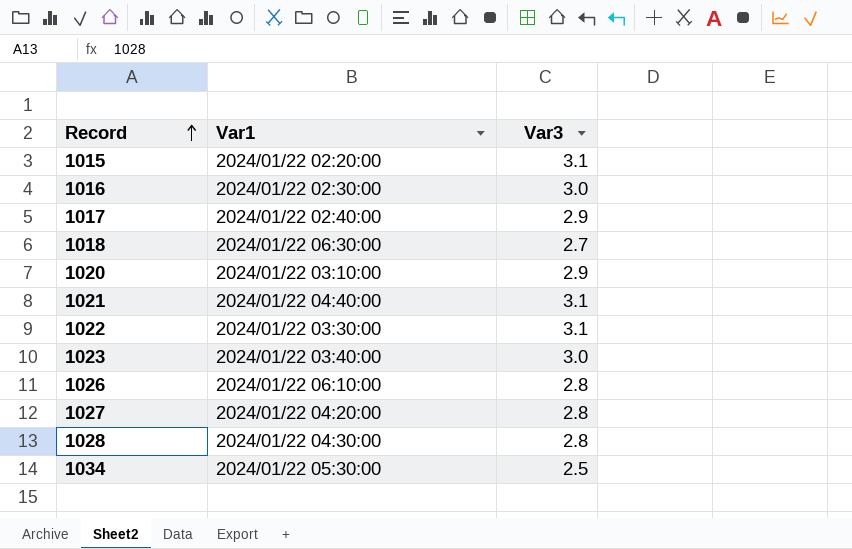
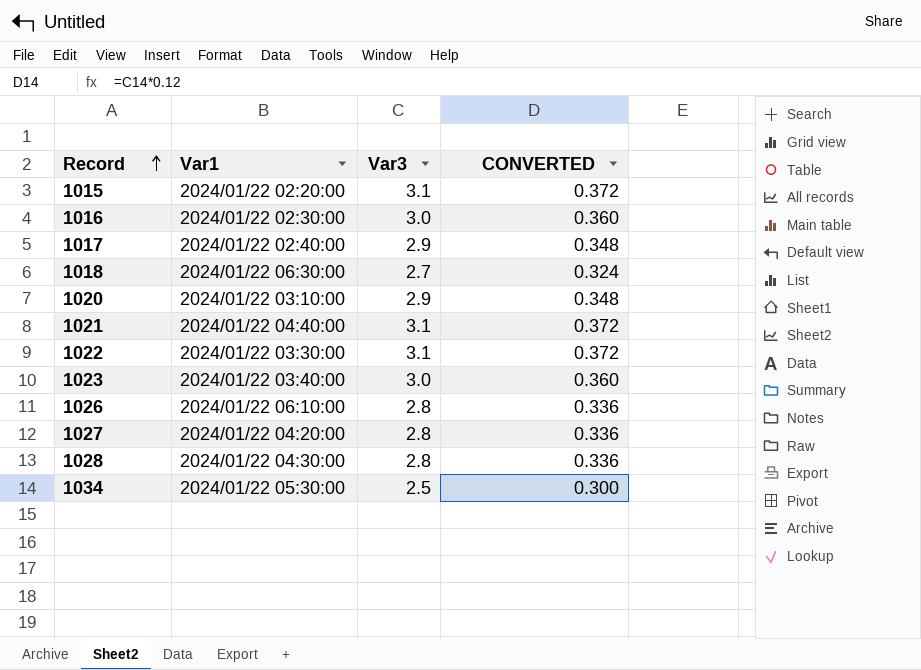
column CONVERTED | formula: none -> [Var3] * 0.12

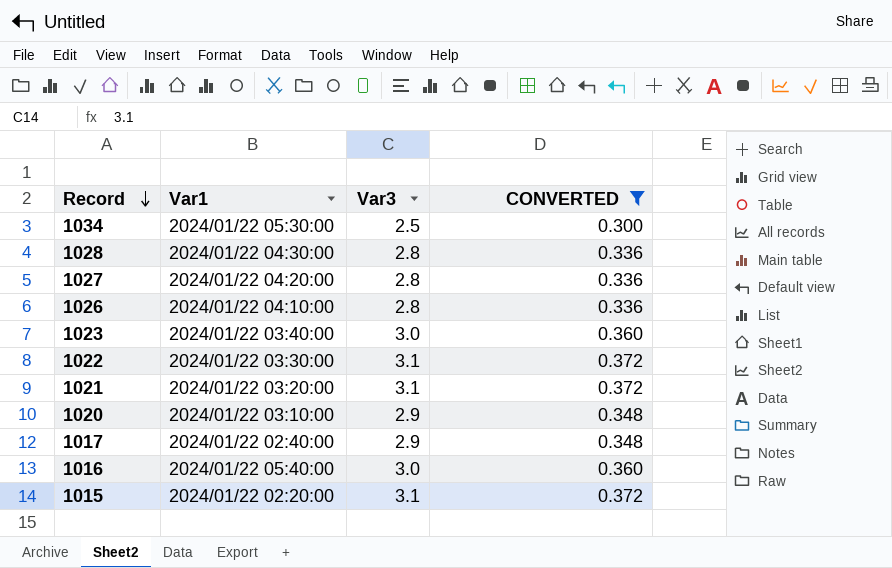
filter: none -> CONVERTED != 0.324
row order: Record ascending -> Record descending
1026 | Var1: 2024/01/22 06:10:00 -> 2024/01/22 04:10:00
1021 | Var1: 2024/01/22 04:40:00 -> 2024/01/22 03:20:00
1016 | Var1: 2024/01/22 02:30:00 -> 2024/01/22 05:40:00

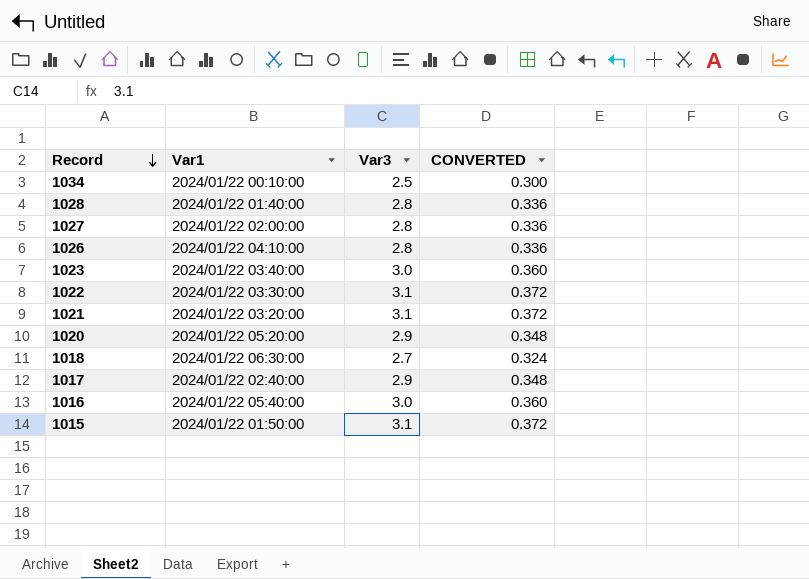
filter: CONVERTED != 0.324 -> none
1034 | Var1: 2024/01/22 05:30:00 -> 2024/01/22 00:10:00
1028 | Var1: 2024/01/22 04:30:00 -> 2024/01/22 01:40:00
1027 | Var1: 2024/01/22 04:20:00 -> 2024/01/22 02:00:00
1020 | Var1: 2024/01/22 03:10:00 -> 2024/01/22 05:20:00
1015 | Var1: 2024/01/22 02:20:00 -> 2024/01/22 01:50:00

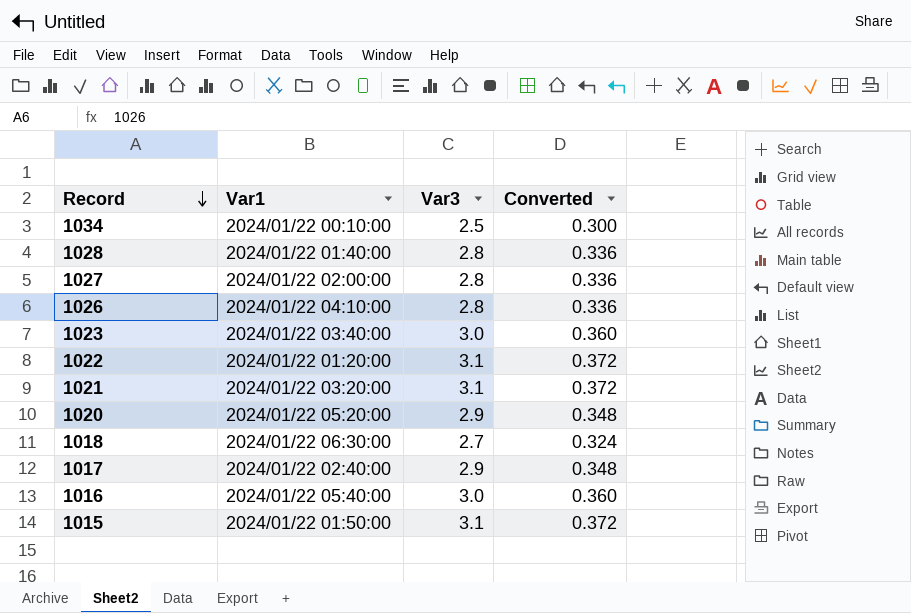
column name: CONVERTED -> Converted
1022 | Var1: 2024/01/22 03:30:00 -> 2024/01/22 01:20:00

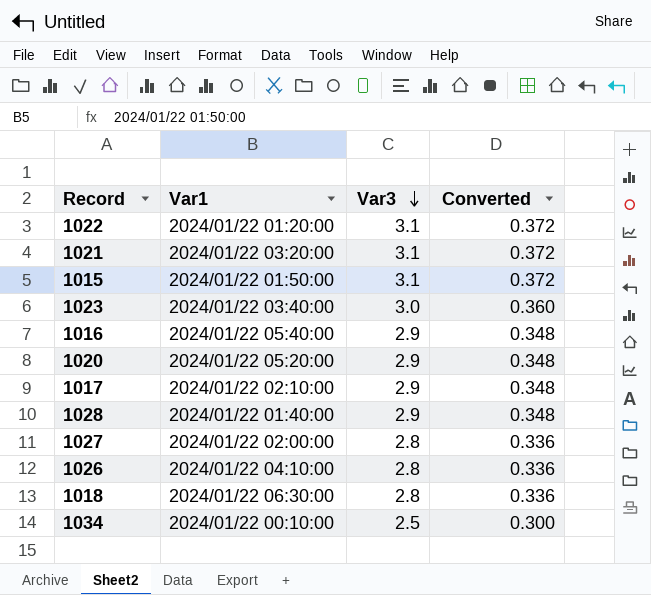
row order: Record descending -> Var3 descending
1016 | Var3: 3.0 -> 2.9
1016 | Converted: 0.360 -> 0.348
1017 | Var1: 2024/01/22 02:40:00 -> 2024/01/22 02:10:00
1028 | Var3: 2.8 -> 2.9
1028 | Converted: 0.336 -> 0.348
1018 | Var3: 2.7 -> 2.8
1018 | Converted: 0.324 -> 0.336

